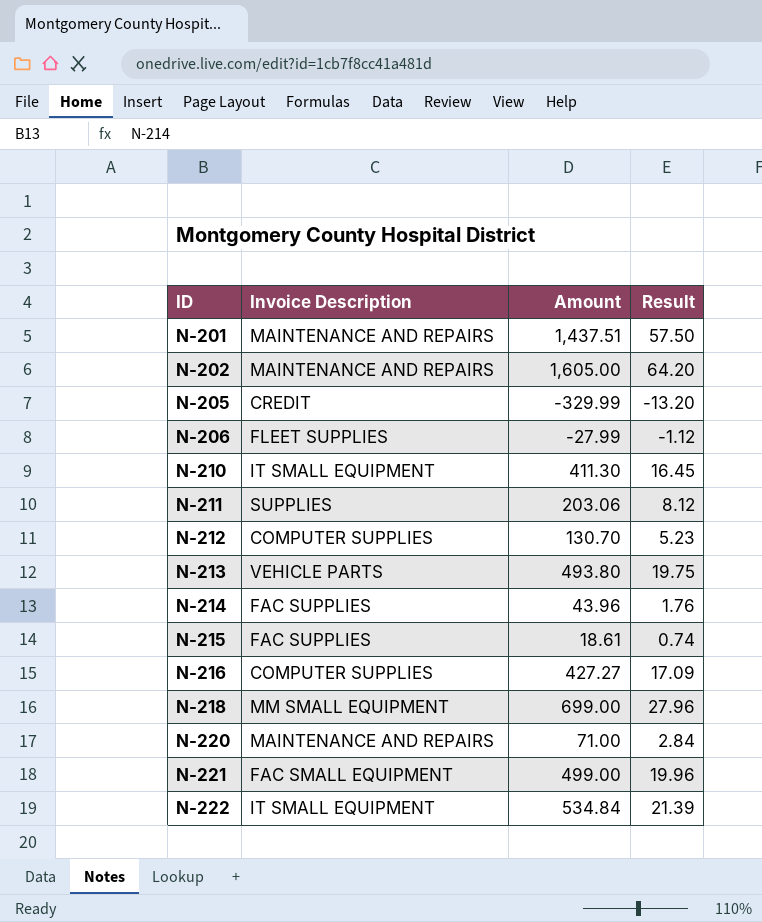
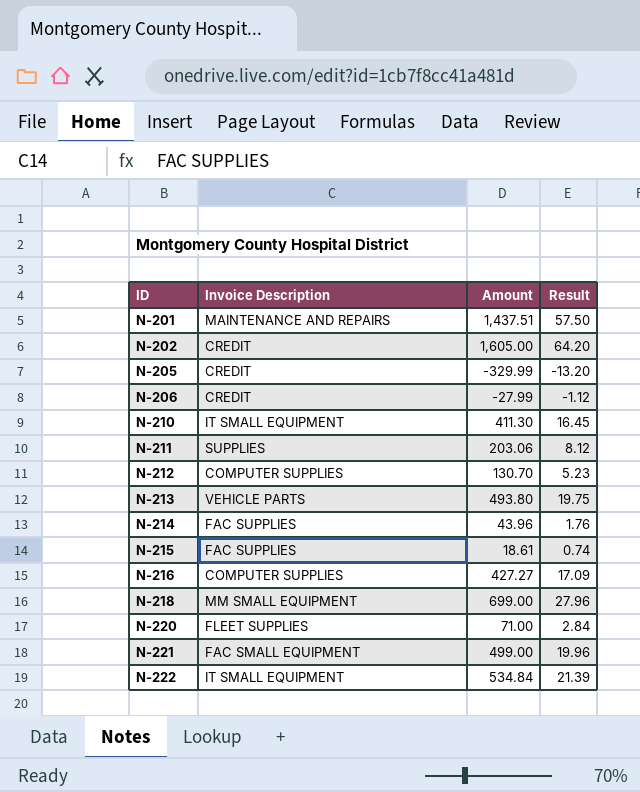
N-202 | Invoice Description: MAINTENANCE AND REPAIRS -> CREDIT
N-206 | Invoice Description: FLEET SUPPLIES -> CREDIT
N-220 | Invoice Description: MAINTENANCE AND REPAIRS -> FLEET SUPPLIES

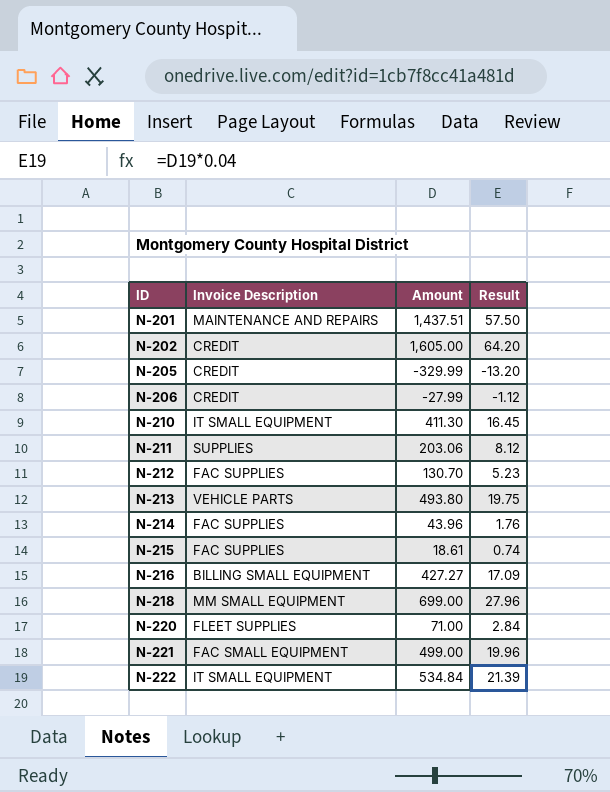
N-212 | Invoice Description: COMPUTER SUPPLIES -> FAC SUPPLIES
N-216 | Invoice Description: COMPUTER SUPPLIES -> BILLING SMALL EQUIPMENT

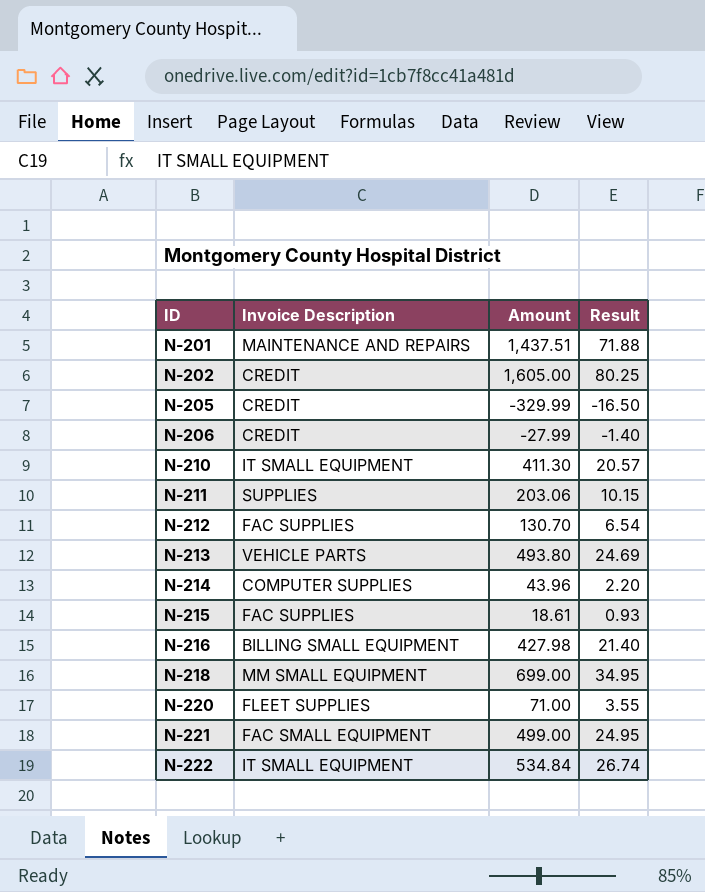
column Result | formula: [Amount] * 0.04 -> [Amount] * 0.05
N-214 | Invoice Description: FAC SUPPLIES -> COMPUTER SUPPLIES
N-216 | Amount: 427.27 -> 427.98

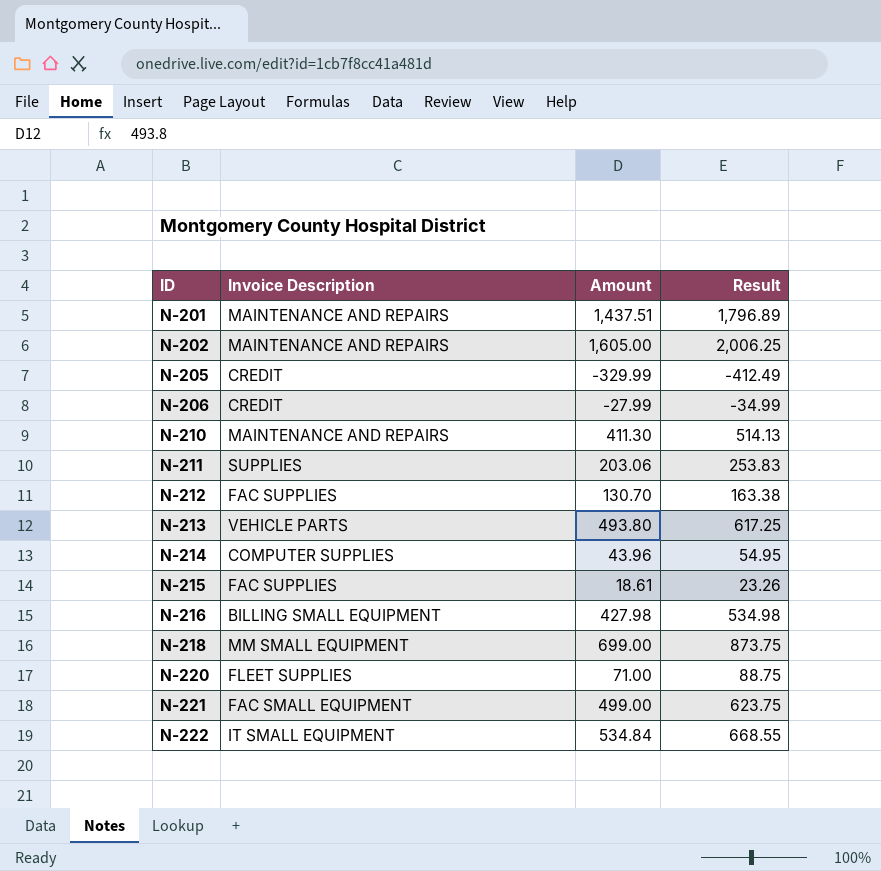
column Result | formula: [Amount] * 0.05 -> [Amount] * 1.25
N-202 | Invoice Description: CREDIT -> MAINTENANCE AND REPAIRS
N-210 | Invoice Description: IT SMALL EQUIPMENT -> MAINTENANCE AND REPAIRS

